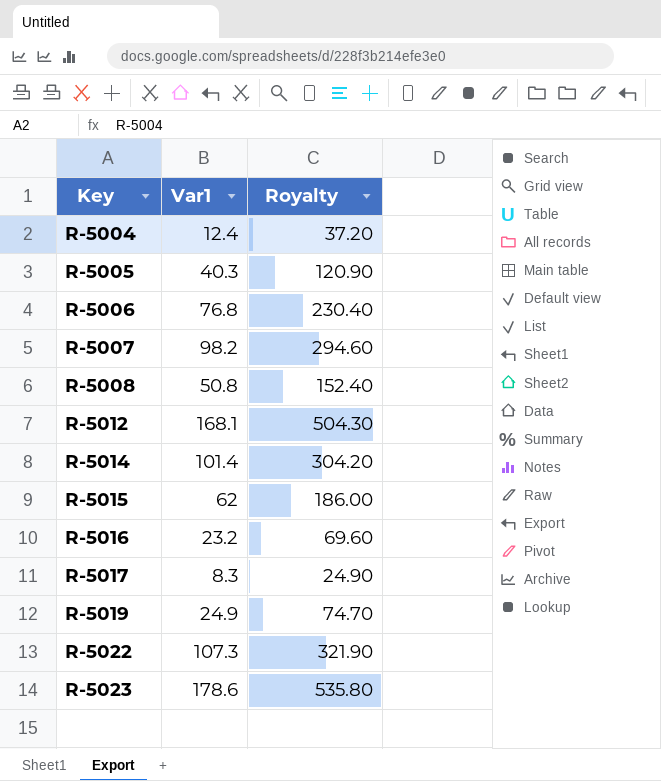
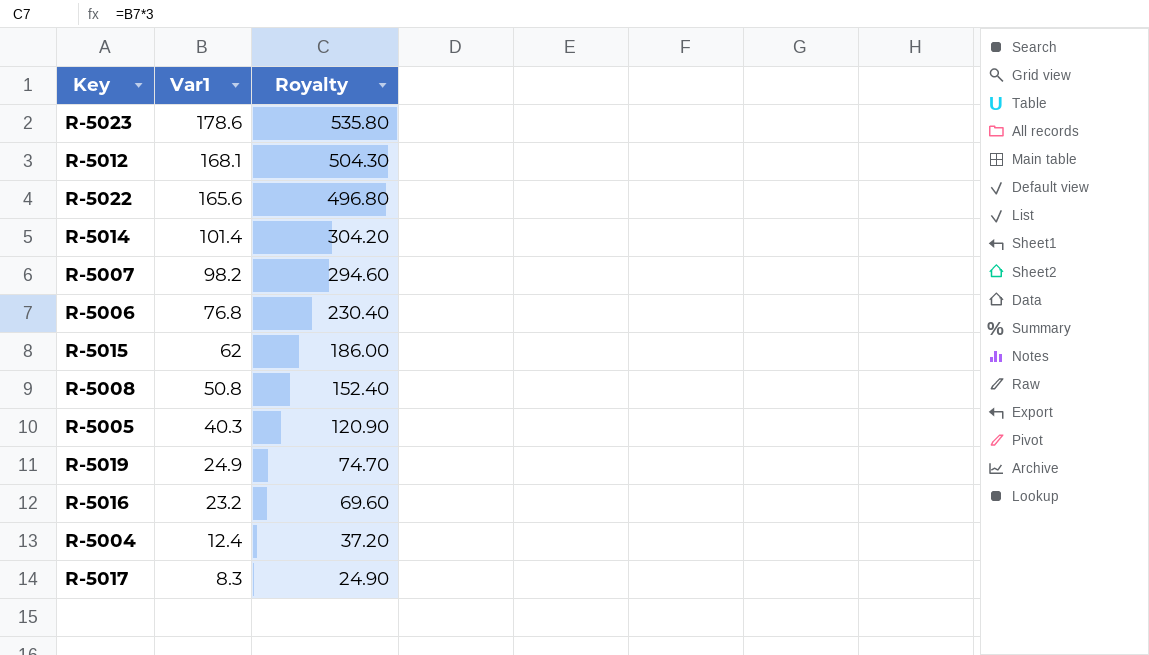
row order: Key ascending -> Var1 descending
R-5022 | Var1: 107.3 -> 165.6
R-5022 | Royalty: 321.90 -> 496.80

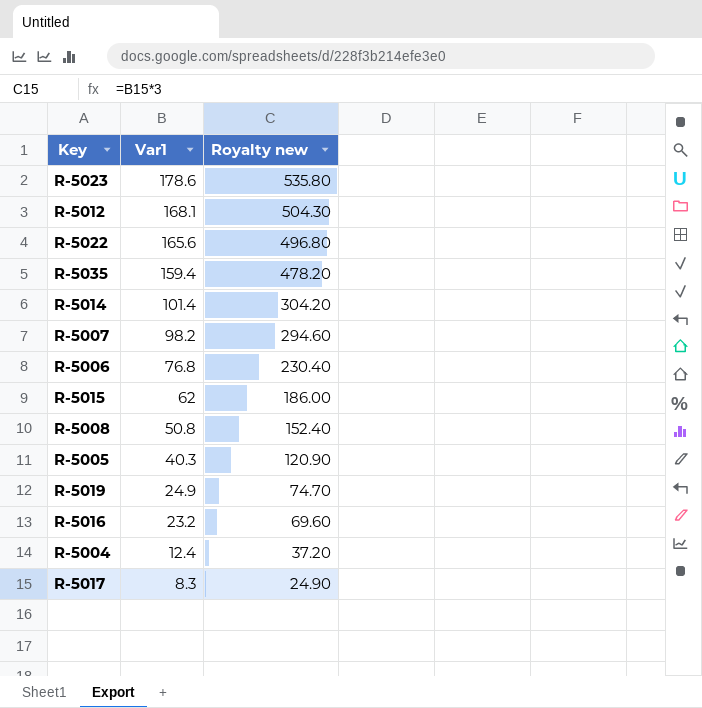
column name: Royalty -> Royalty new
row R-5035: none -> 159.4 | 478.20

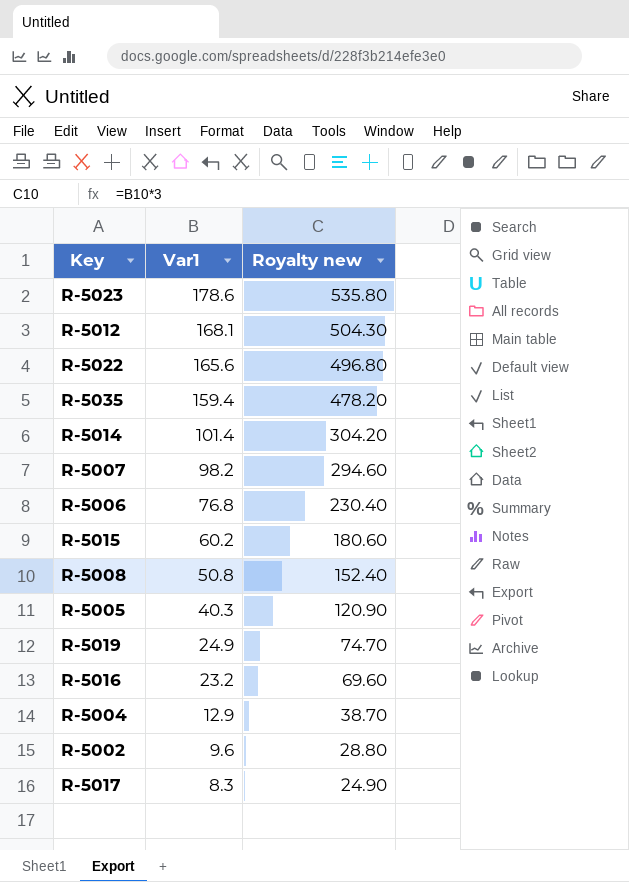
R-5015 | Var1: 62 -> 60.2
R-5015 | Royalty new: 186.00 -> 180.60
R-5004 | Var1: 12.4 -> 12.9
R-5004 | Royalty new: 37.20 -> 38.70
row R-5002: none -> 9.6 | 28.80

